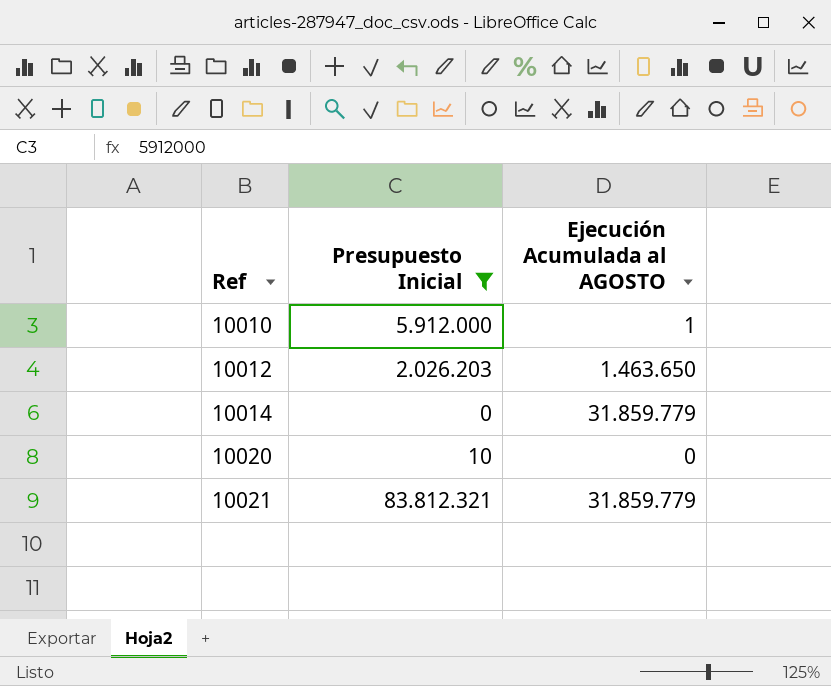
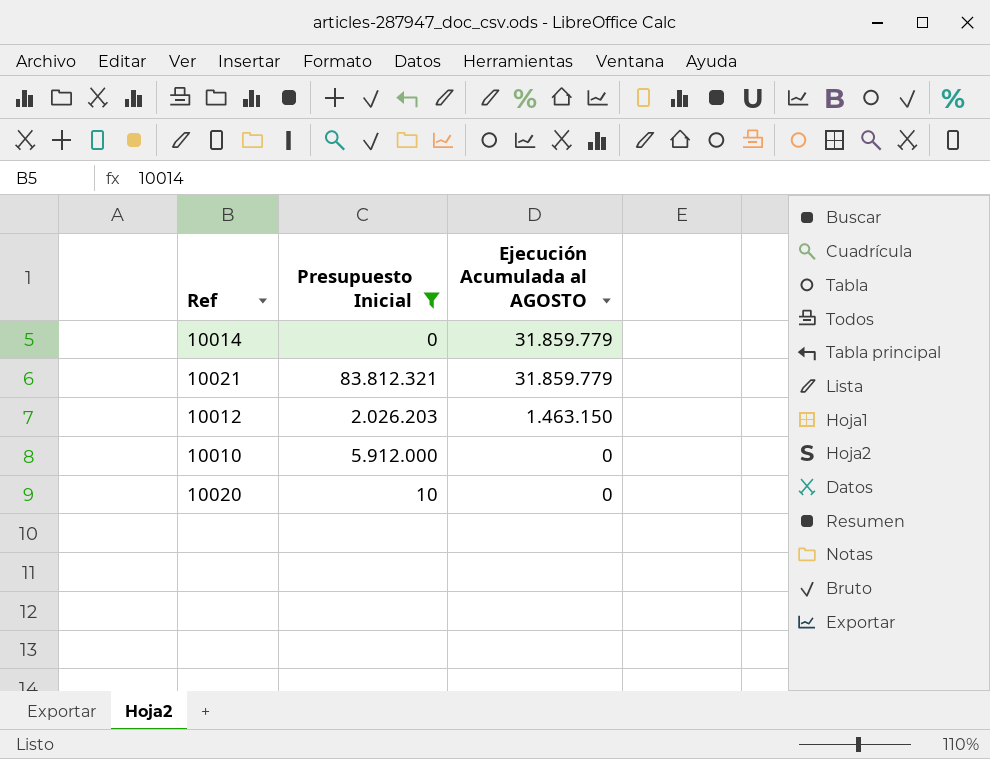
row order: Ref ascending -> Ejecución Acumulada al AGOSTO descending
10012 | Ejecución Acumulada al AGOSTO: 1.463.650 -> 1.463.150
10010 | Ejecución Acumulada al AGOSTO: 1 -> 0

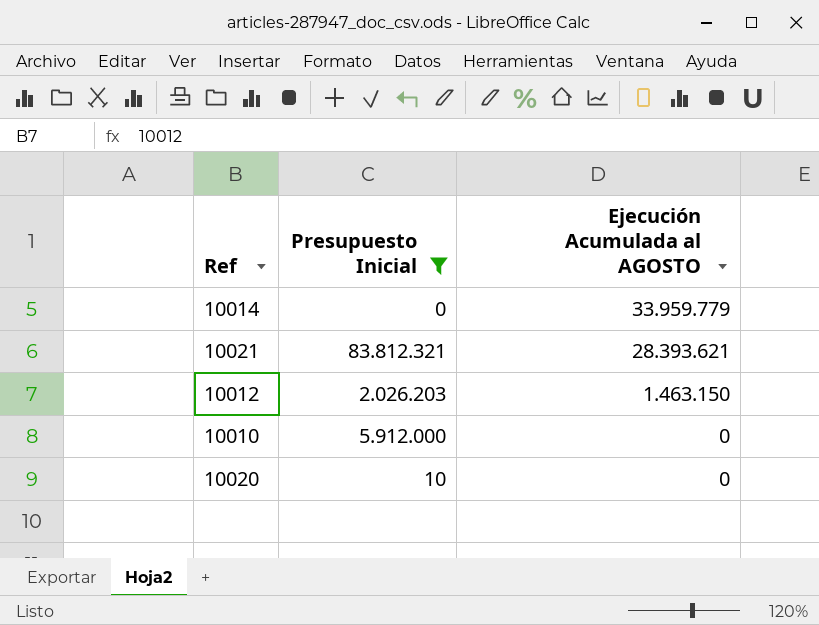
10014 | Ejecución Acumulada al AGOSTO: 31.859.779 -> 33.959.779
10021 | Ejecución Acumulada al AGOSTO: 31.859.779 -> 28.393.621

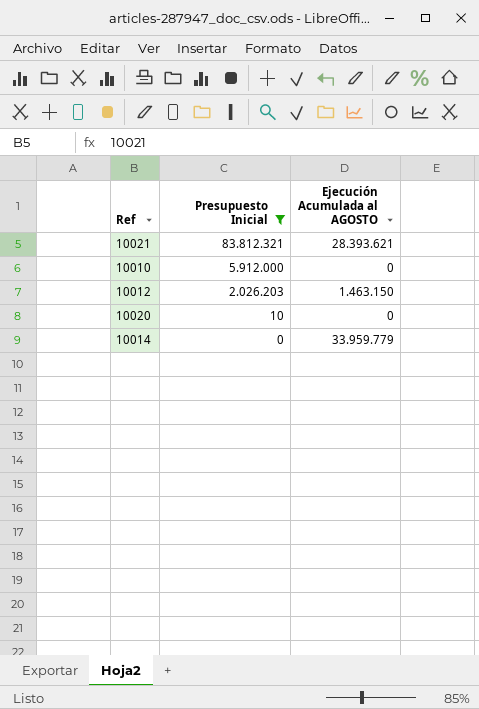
row order: Ejecución Acumulada al AGOSTO descending -> Presupuesto Inicial descending

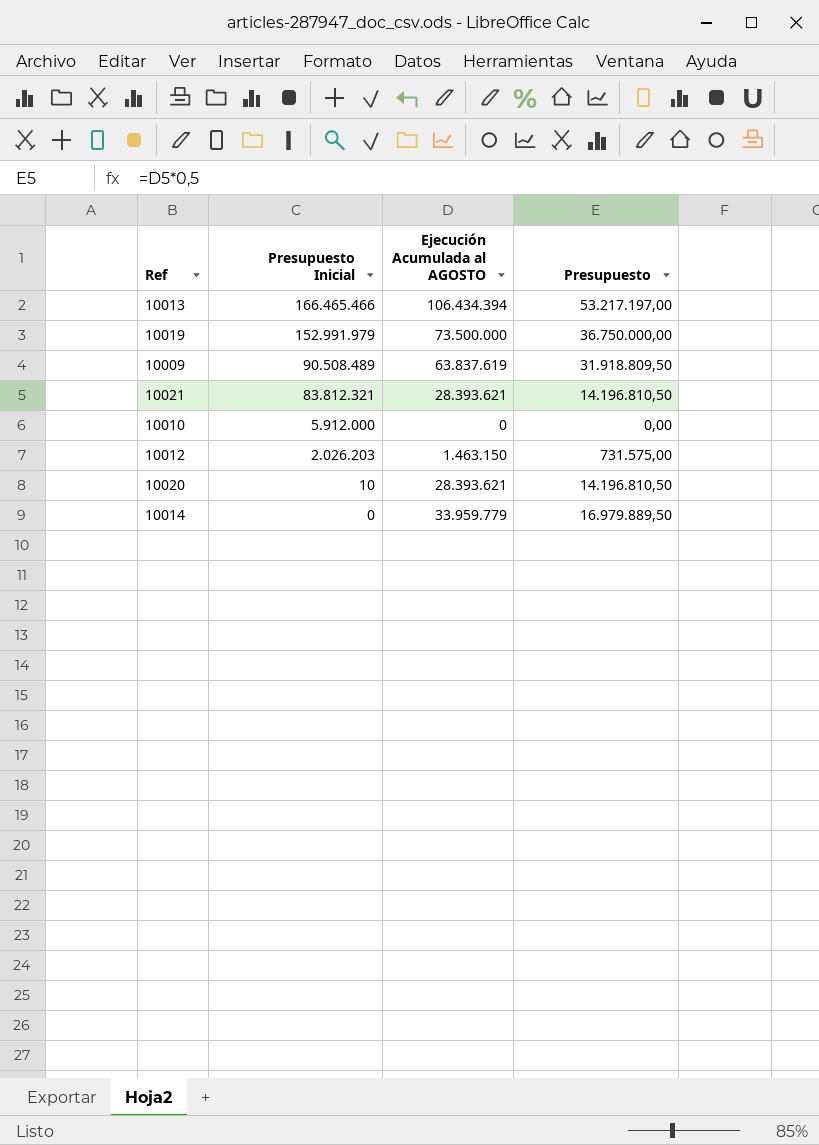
filter: Presupuesto Inicial <= 83.812.321 -> none
column Presupuesto | formula: none -> [Ejecución Acumulada al AGOSTO] * 0,5
10020 | Ejecución Acumulada al AGOSTO: 0 -> 28.393.621

